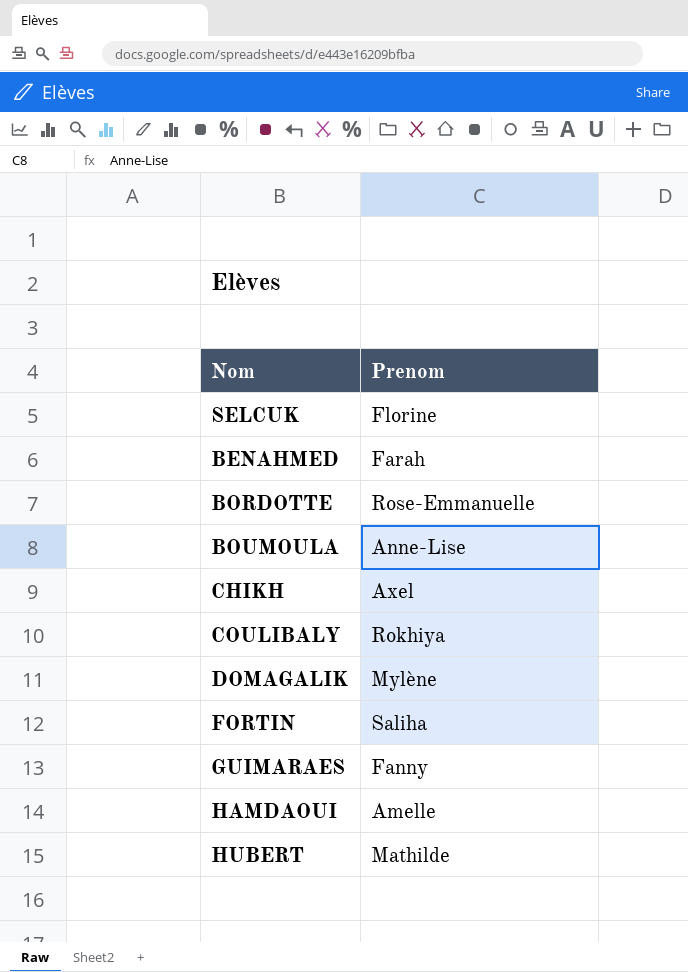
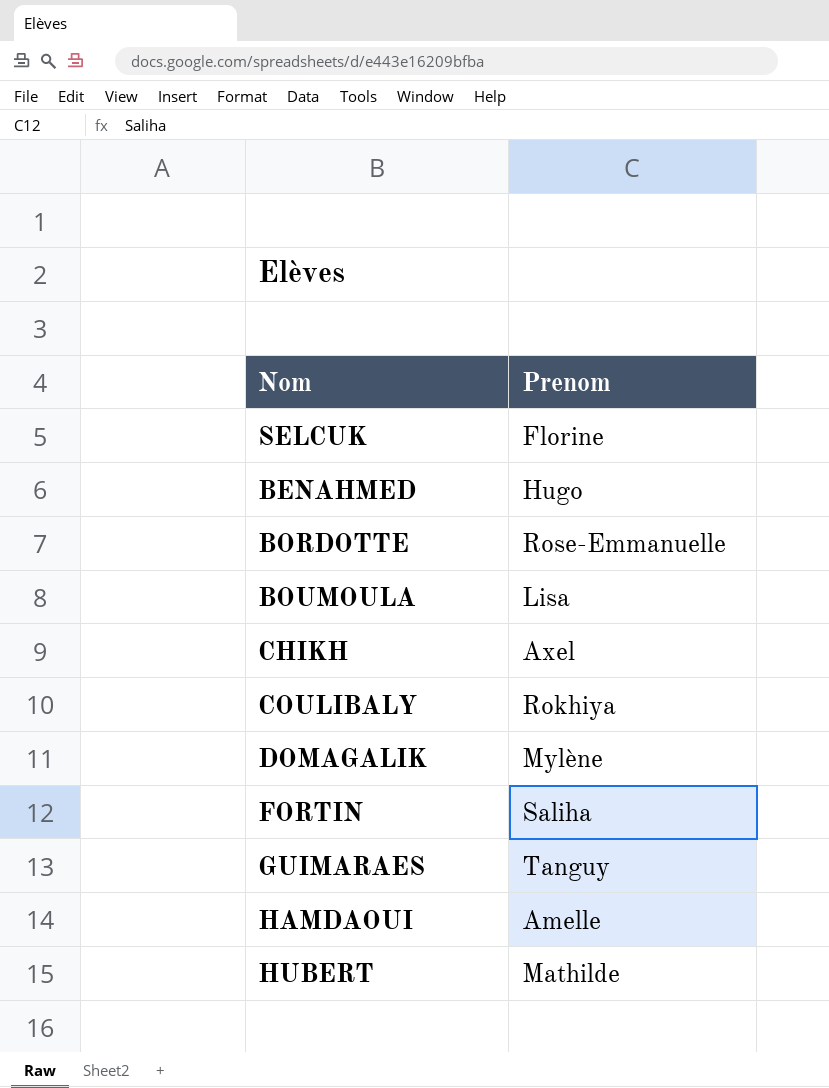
BENAHMED | Prenom: Farah -> Hugo
BOUMOULA | Prenom: Anne-Lise -> Lisa
GUIMARAES | Prenom: Fanny -> Tanguy

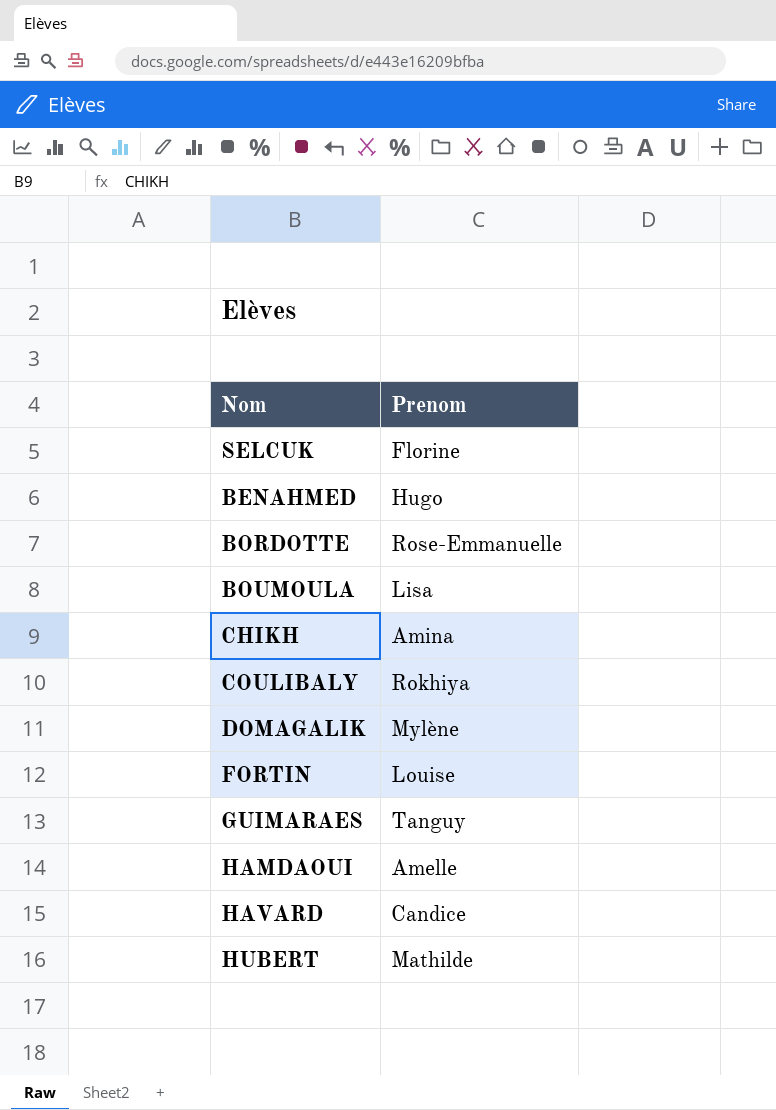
CHIKH | Prenom: Axel -> Amina
FORTIN | Prenom: Saliha -> Louise
row HAVARD: none -> Candice

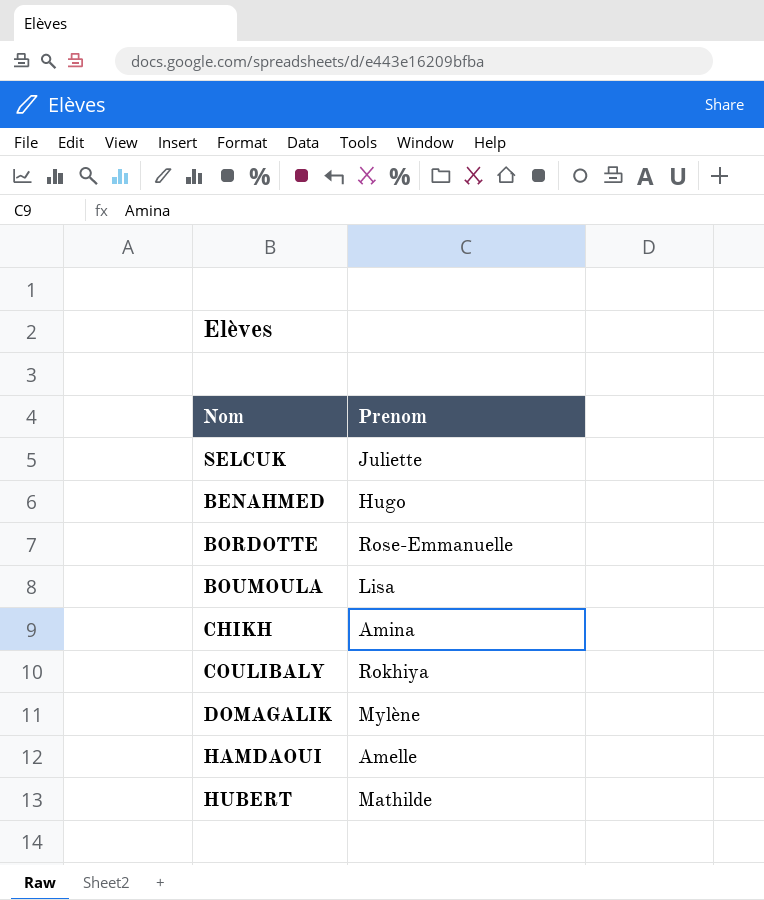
row FORTIN: Louise -> none
row GUIMARAES: Tanguy -> none
row HAVARD: Candice -> none
SELCUK | Prenom: Florine -> Juliette

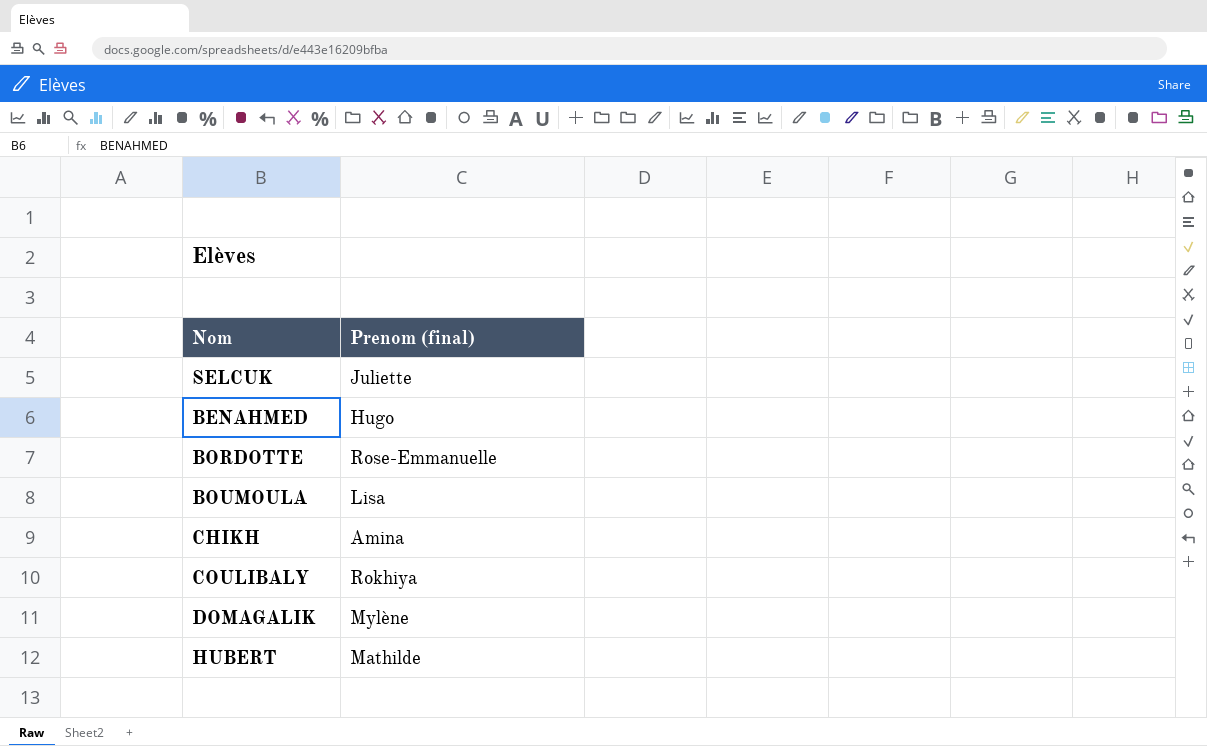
column name: Prenom -> Prenom (final)
row HAMDAOUI: Amelle -> none

